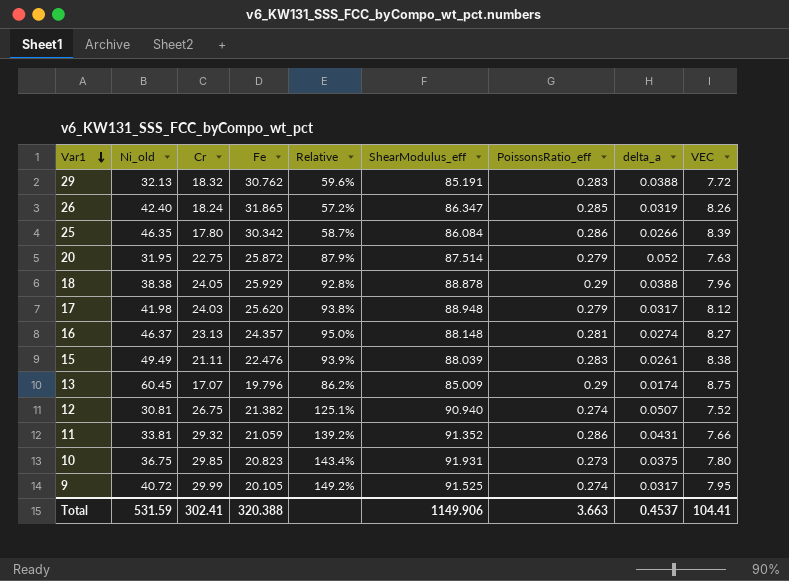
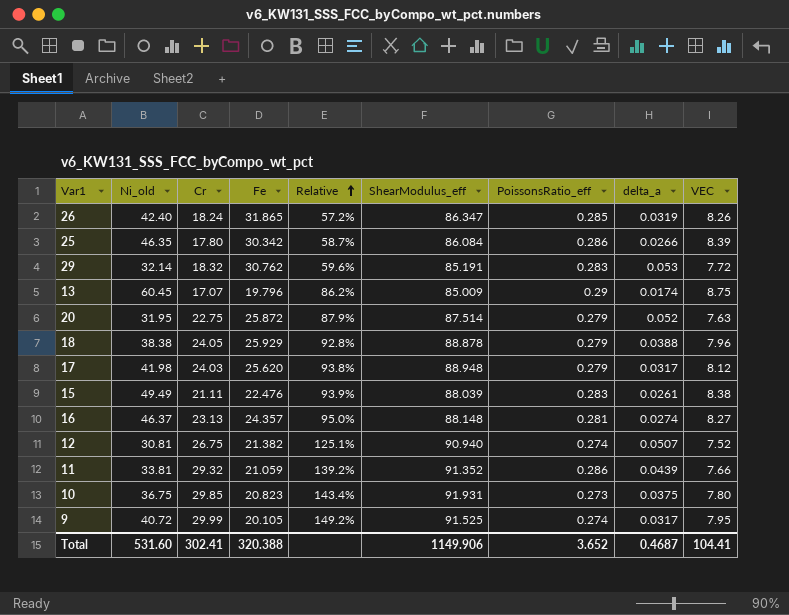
row order: Var1 descending -> Relative ascending
29 | Ni_old: 32.13 -> 32.14
29 | delta_a: 0.0388 -> 0.053
18 | PoissonsRatio_eff: 0.29 -> 0.279
11 | delta_a: 0.0431 -> 0.0439
Total | Ni_old: 531.59 -> 531.60
Total | PoissonsRatio_eff: 3.663 -> 3.652
Total | delta_a: 0.4537 -> 0.4687

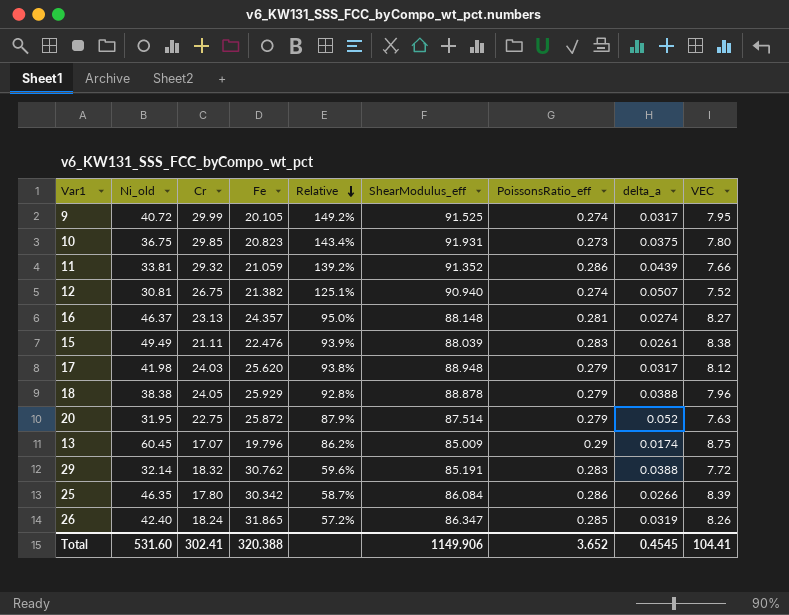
row order: Relative ascending -> Relative descending
29 | delta_a: 0.053 -> 0.0388
Total | delta_a: 0.4687 -> 0.4545

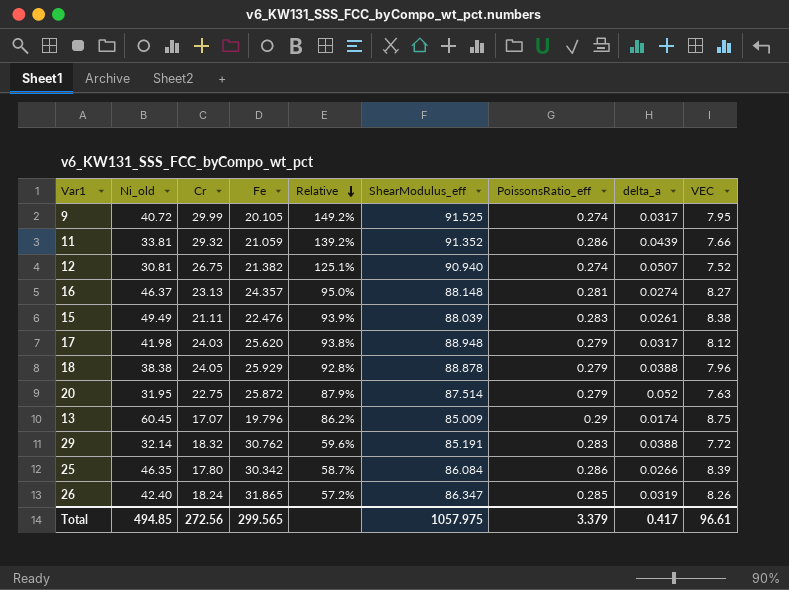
row 10: 36.75 | 29.85 | 20.823 | 143.4% | 91.931 | 0.273 | 0.0375 | 7.80 -> none
Total | Ni_old: 531.60 -> 494.85
Total | Cr: 302.41 -> 272.56
Total | Fe: 320.388 -> 299.565
Total | ShearModulus_eff: 1149.906 -> 1057.975
Total | PoissonsRatio_eff: 3.652 -> 3.379
Total | delta_a: 0.4545 -> 0.417
Total | VEC: 104.41 -> 96.61

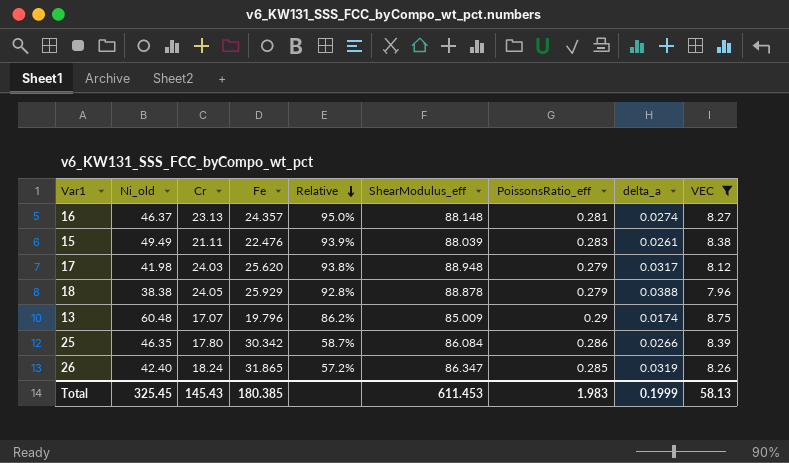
filter: none -> VEC >= 7.96
13 | Ni_old: 60.45 -> 60.48
Total | Ni_old: 494.85 -> 325.45
Total | Cr: 272.56 -> 145.43
Total | Fe: 299.565 -> 180.385
Total | ShearModulus_eff: 1057.975 -> 611.453
Total | PoissonsRatio_eff: 3.379 -> 1.983
Total | delta_a: 0.417 -> 0.1999
Total | VEC: 96.61 -> 58.13

